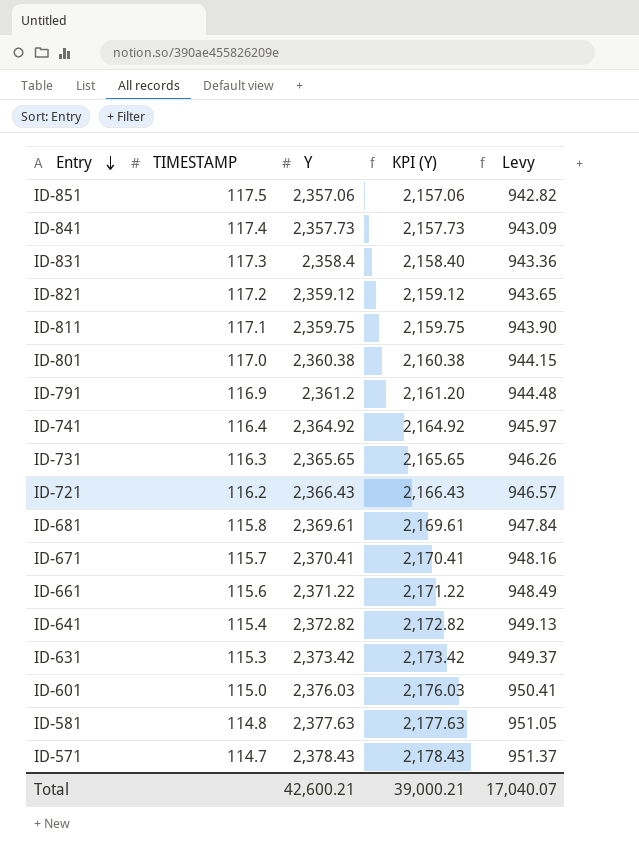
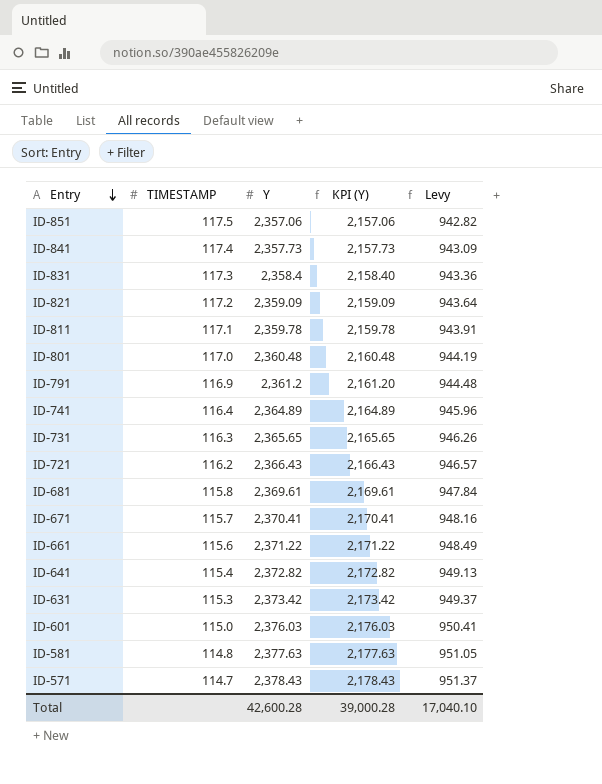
ID-821 | Y: 2,359.12 -> 2,359.09
ID-821 | KPI (Y): 2,159.12 -> 2,159.09
ID-821 | Levy: 943.65 -> 943.64
ID-811 | Y: 2,359.75 -> 2,359.78
ID-811 | KPI (Y): 2,159.75 -> 2,159.78
ID-811 | Levy: 943.90 -> 943.91
ID-801 | Y: 2,360.38 -> 2,360.48
ID-801 | KPI (Y): 2,160.38 -> 2,160.48
ID-801 | Levy: 944.15 -> 944.19
ID-741 | Y: 2,364.92 -> 2,364.89
ID-741 | KPI (Y): 2,164.92 -> 2,164.89
ID-741 | Levy: 945.97 -> 945.96
Total | Y: 42,600.21 -> 42,600.28
Total | KPI (Y): 39,000.21 -> 39,000.28
Total | Levy: 17,040.07 -> 17,040.10

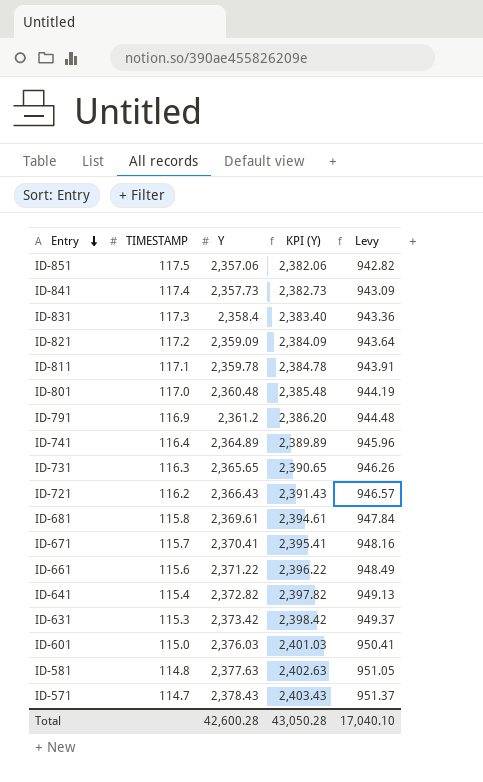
column KPI (Y) | formula: [Y] - 200 -> [Y] + 25
Total | KPI (Y): 39,000.28 -> 43,050.28

